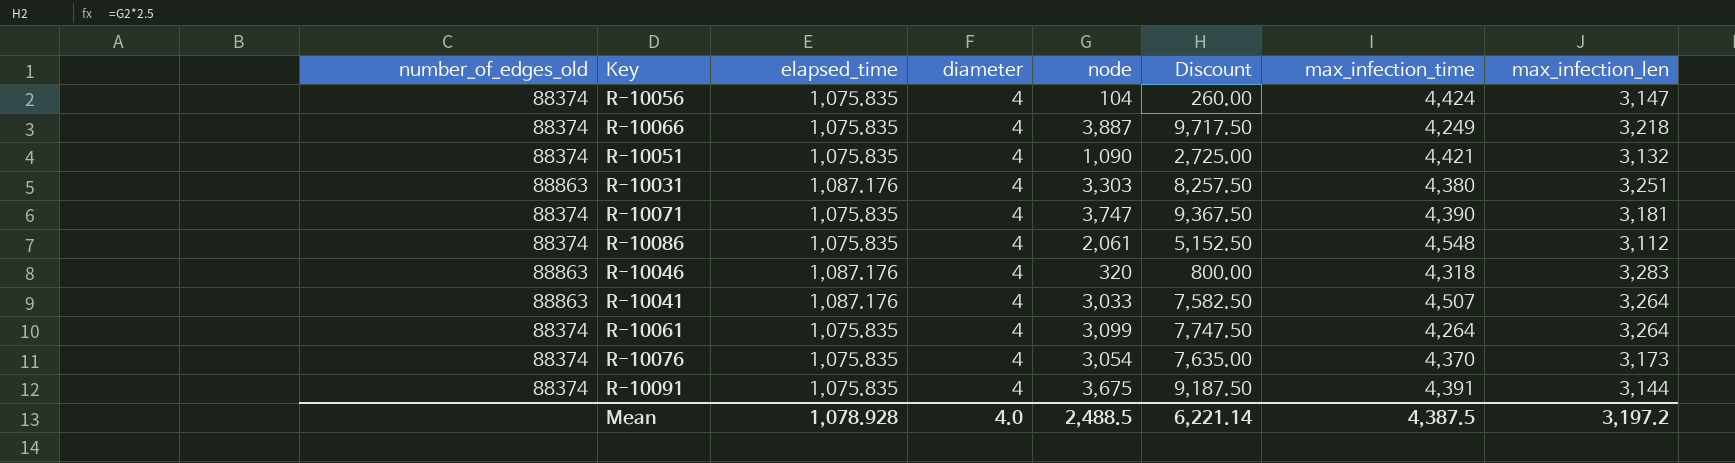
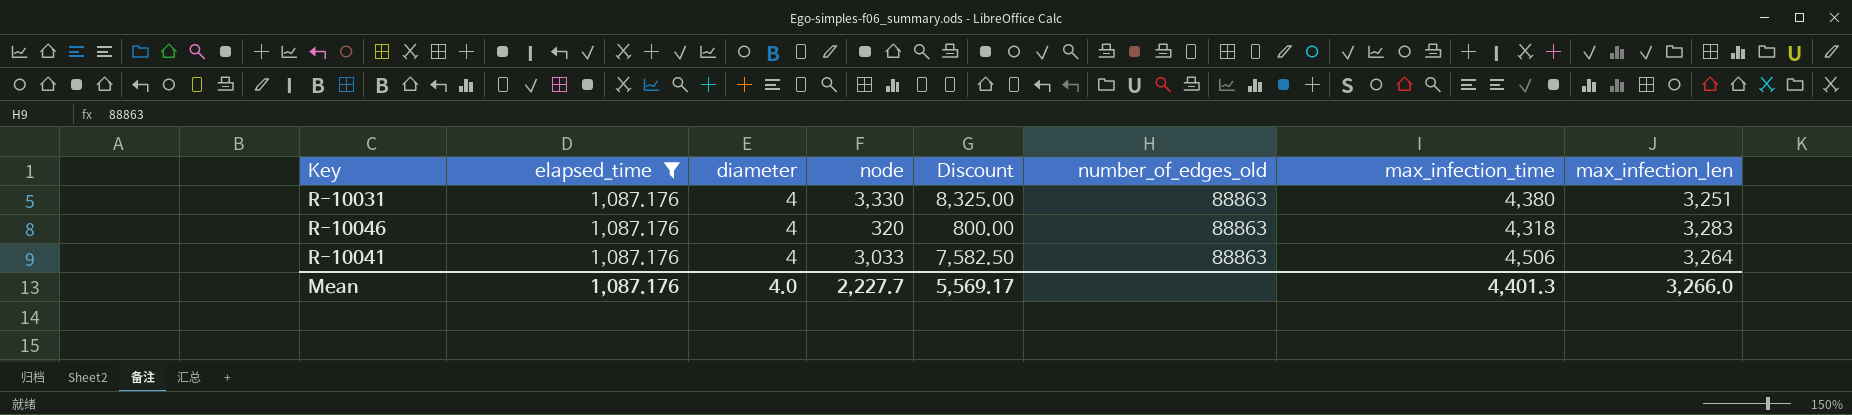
filter: none -> elapsed_time = 1,087.176
column number_of_edges_old | position: 1 -> 6
R-10031 | node: 3,303 -> 3,330
R-10031 | Discount: 8,257.50 -> 8,325.00
R-10041 | max_infection_time: 4,507 -> 4,506
Mean | elapsed_time: 1,078.928 -> 1,087.176
Mean | node: 2,488.5 -> 2,227.7
Mean | Discount: 6,221.14 -> 5,569.17
Mean | max_infection_time: 4,387.5 -> 4,401.3
Mean | max_infection_len: 3,197.2 -> 3,266.0

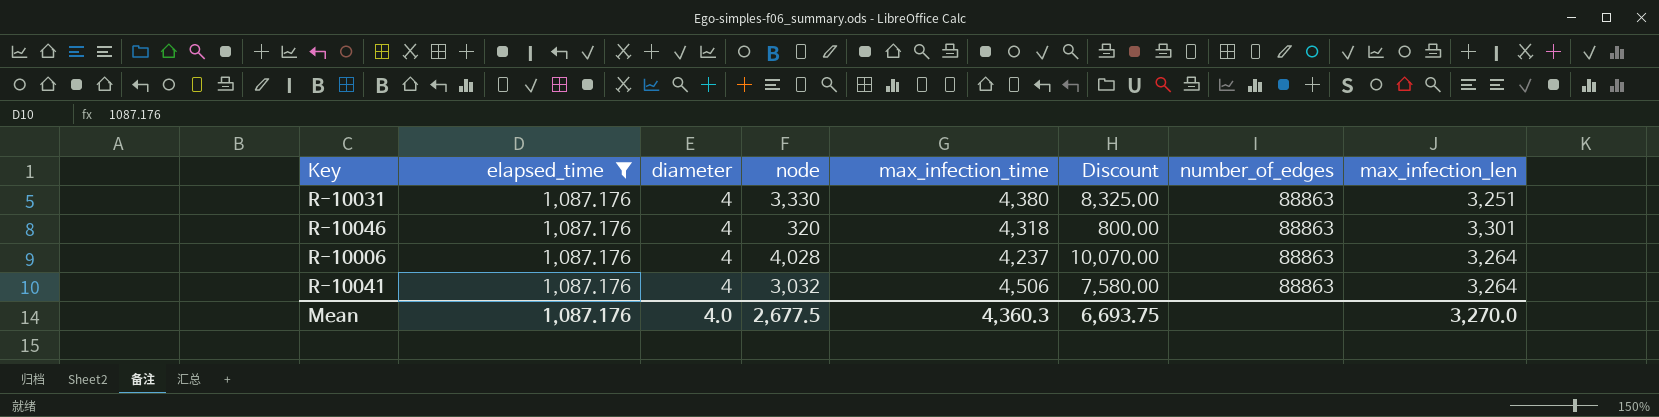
column max_infection_time | position: 7 -> 5
column name: number_of_edges_old -> number_of_edges
R-10046 | max_infection_len: 3,283 -> 3,301
row R-10006: none -> 1,087.176 | 4 | 4,028 | 4,237 | 10,070.00 | 88863 | 3,264
R-10041 | node: 3,033 -> 3,032
R-10041 | Discount: 7,582.50 -> 7,580.00
Mean | node: 2,227.7 -> 2,677.5
Mean | max_infection_time: 4,401.3 -> 4,360.3
Mean | Discount: 5,569.17 -> 6,693.75
Mean | max_infection_len: 3,266.0 -> 3,270.0

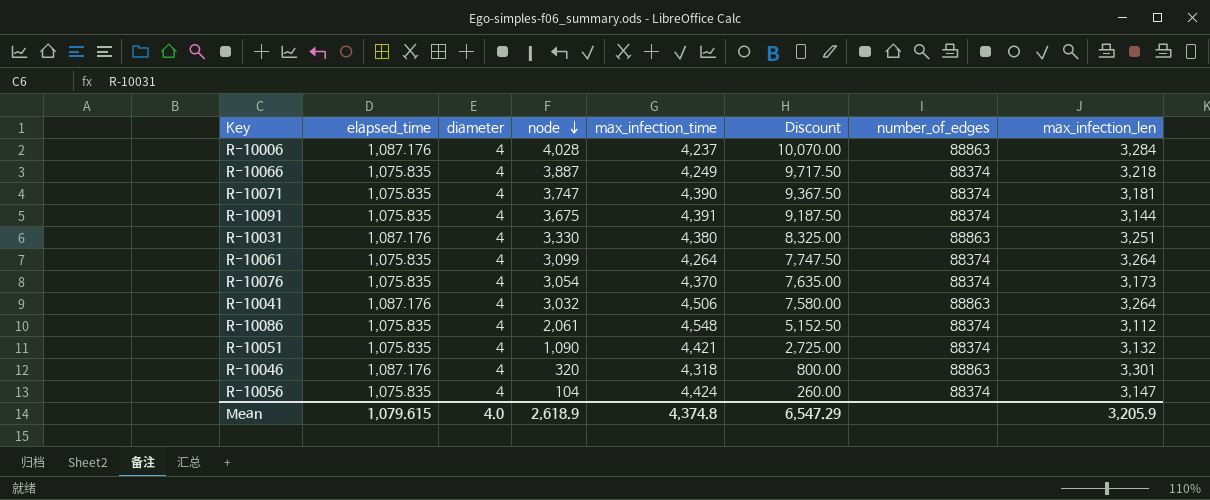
filter: elapsed_time = 1,087.176 -> none
row order: none -> node descending
R-10006 | max_infection_len: 3,264 -> 3,284
Mean | elapsed_time: 1,087.176 -> 1,079.615
Mean | node: 2,677.5 -> 2,618.9
Mean | max_infection_time: 4,360.3 -> 4,374.8
Mean | Discount: 6,693.75 -> 6,547.29
Mean | max_infection_len: 3,270.0 -> 3,205.9

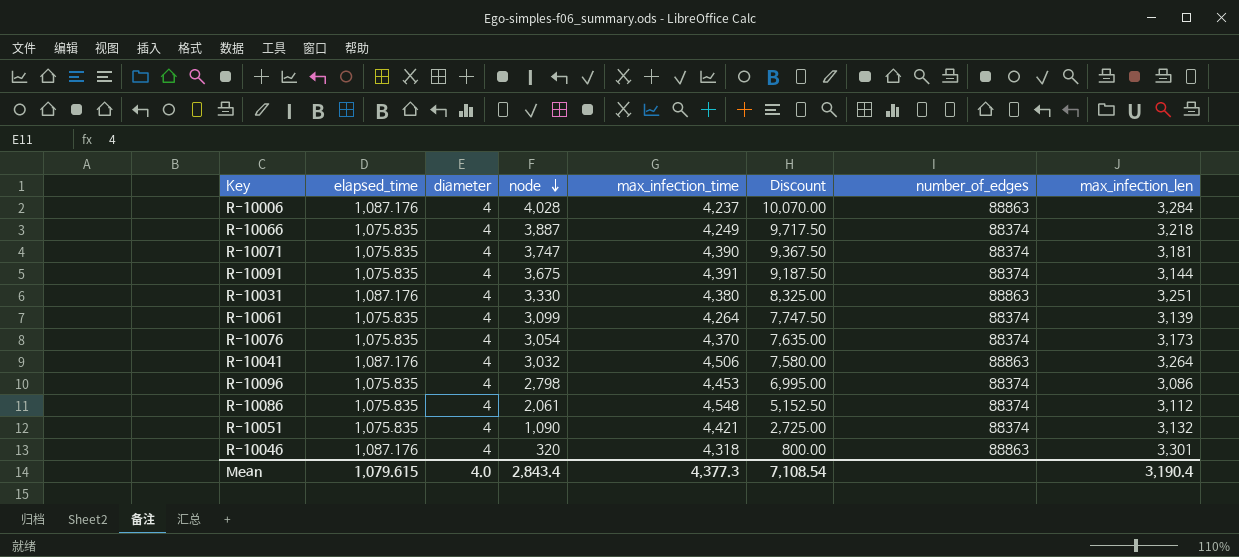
row R-10056: 1,075.835 | 4 | 104 | 4,424 | 260.00 | 88374 | 3,147 -> none
R-10061 | max_infection_len: 3,264 -> 3,139
row R-10096: none -> 1,075.835 | 4 | 2,798 | 4,453 | 6,995.00 | 88374 | 3,086
Mean | node: 2,618.9 -> 2,843.4
Mean | max_infection_time: 4,374.8 -> 4,377.3
Mean | Discount: 6,547.29 -> 7,108.54
Mean | max_infection_len: 3,205.9 -> 3,190.4

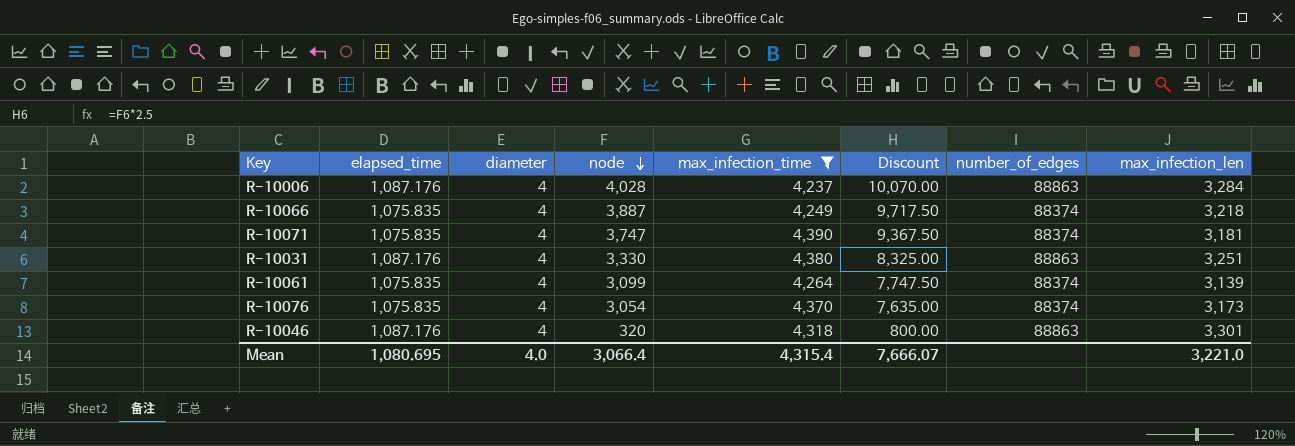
filter: none -> max_infection_time <= 4,390
Mean | elapsed_time: 1,079.615 -> 1,080.695
Mean | node: 2,843.4 -> 3,066.4
Mean | max_infection_time: 4,377.3 -> 4,315.4
Mean | Discount: 7,108.54 -> 7,666.07
Mean | max_infection_len: 3,190.4 -> 3,221.0

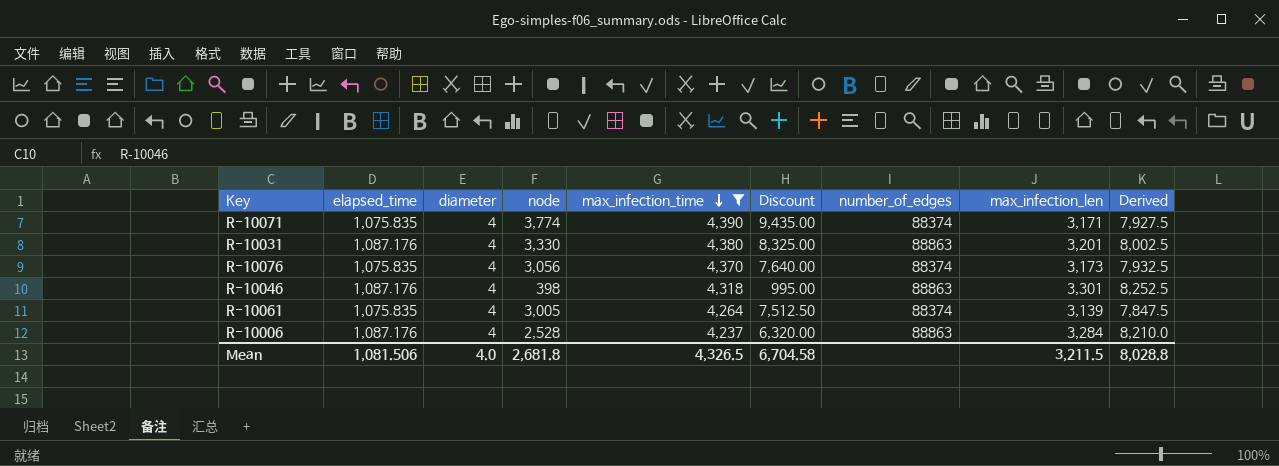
row order: node descending -> max_infection_time descending
column Derived | formula: none -> [max_infection_len] * 2.5
row R-10066: 1,075.835 | 4 | 3,887 | 4,249 | 9,717.50 | 88374 | 3,218 -> none
R-10071 | node: 3,747 -> 3,774
R-10071 | Discount: 9,367.50 -> 9,435.00
R-10071 | max_infection_len: 3,181 -> 3,171
R-10031 | max_infection_len: 3,251 -> 3,201
R-10076 | node: 3,054 -> 3,056
R-10076 | Discount: 7,635.00 -> 7,640.00
R-10046 | node: 320 -> 398
R-10046 | Discount: 800.00 -> 995.00
R-10061 | node: 3,099 -> 3,005
R-10061 | Discount: 7,747.50 -> 7,512.50
R-10006 | node: 4,028 -> 2,528
R-10006 | Discount: 10,070.00 -> 6,320.00
Mean | elapsed_time: 1,080.695 -> 1,081.506
Mean | node: 3,066.4 -> 2,681.8
Mean | max_infection_time: 4,315.4 -> 4,326.5
Mean | Discount: 7,666.07 -> 6,704.58
Mean | max_infection_len: 3,221.0 -> 3,211.5

